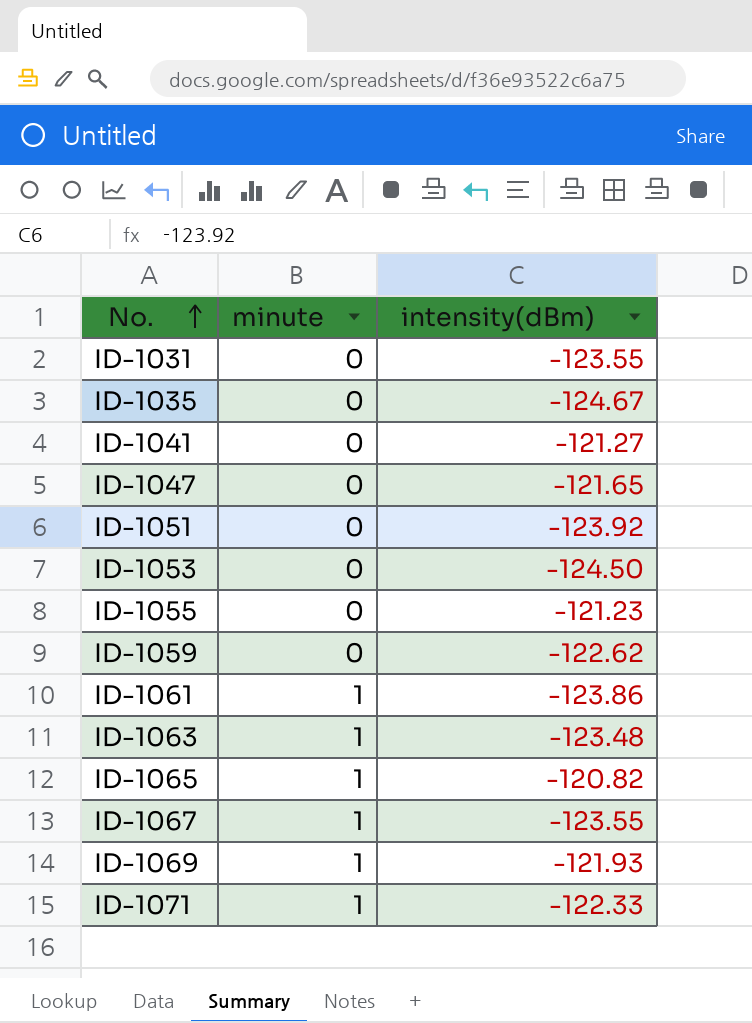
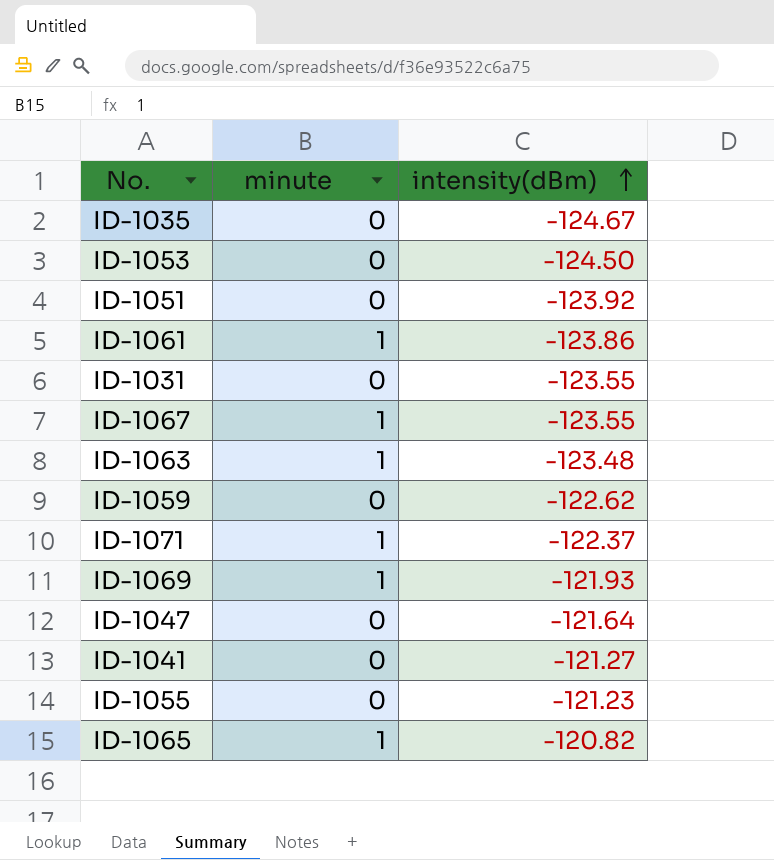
row order: No. ascending -> intensity(dBm) ascending
ID-1071 | intensity(dBm): -122.33 -> -122.37
ID-1047 | intensity(dBm): -121.65 -> -121.64

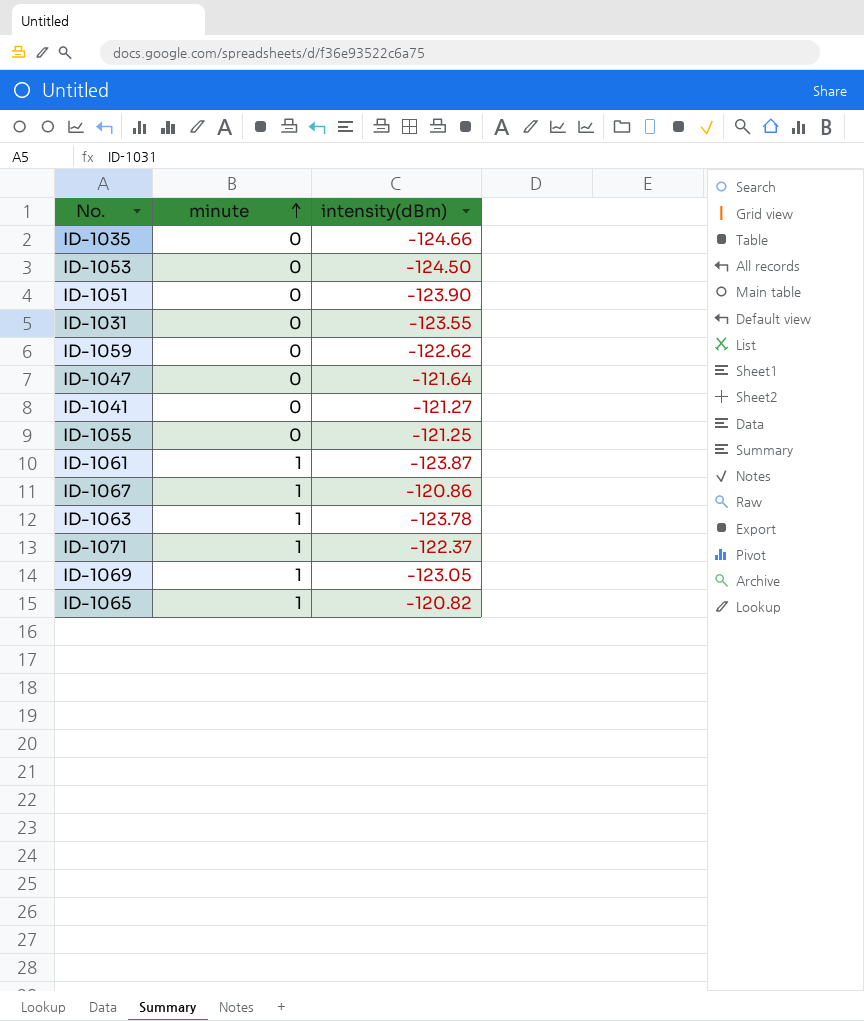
row order: intensity(dBm) ascending -> minute ascending
ID-1035 | intensity(dBm): -124.67 -> -124.66
ID-1051 | intensity(dBm): -123.92 -> -123.90
ID-1055 | intensity(dBm): -121.23 -> -121.25
ID-1061 | intensity(dBm): -123.86 -> -123.87
ID-1067 | intensity(dBm): -123.55 -> -120.86
ID-1063 | intensity(dBm): -123.48 -> -123.78
ID-1069 | intensity(dBm): -121.93 -> -123.05

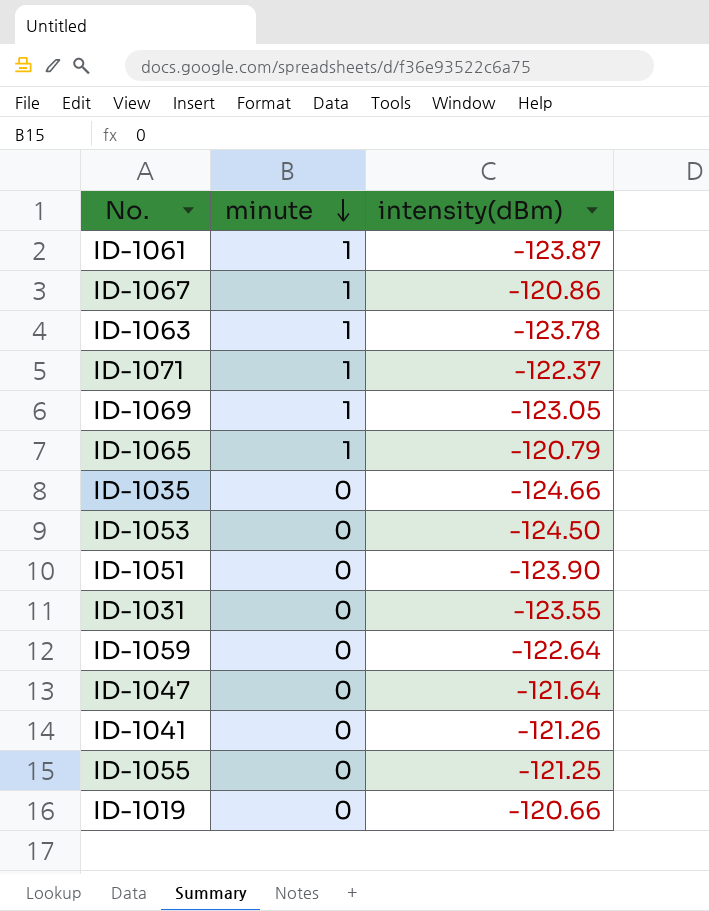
row order: minute ascending -> minute descending
ID-1065 | intensity(dBm): -120.82 -> -120.79
ID-1059 | intensity(dBm): -122.62 -> -122.64
ID-1041 | intensity(dBm): -121.27 -> -121.26
row ID-1019: none -> 0 | -120.66

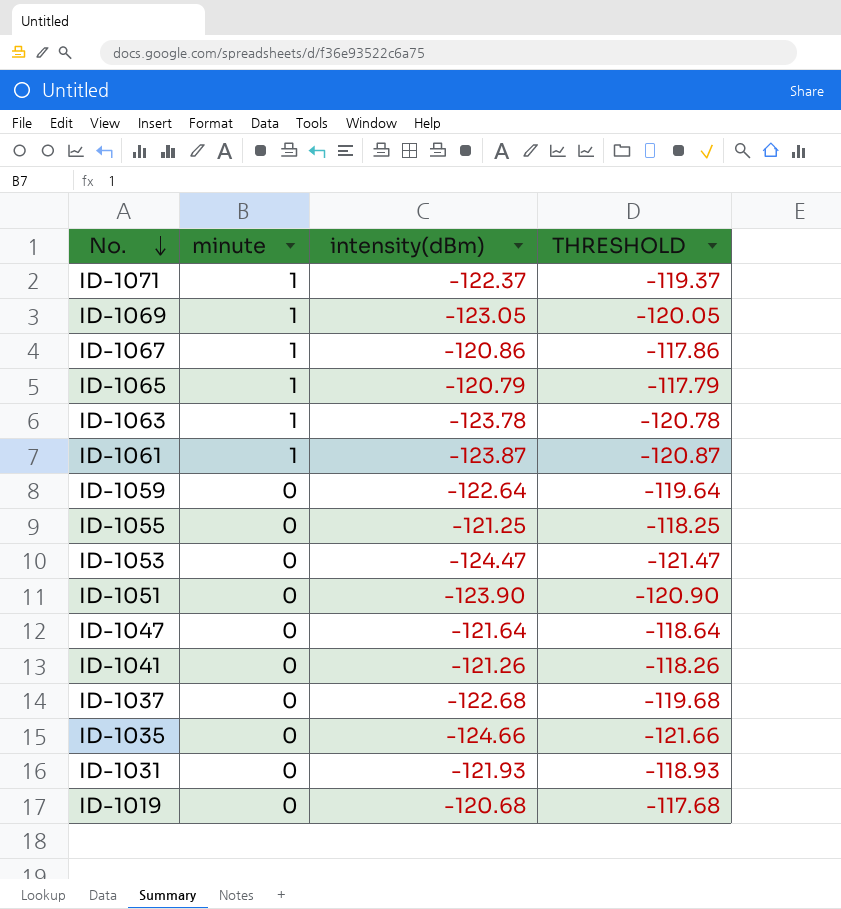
row order: minute descending -> No. descending
column THRESHOLD | formula: none -> [intensity(dBm)] + 3
ID-1053 | intensity(dBm): -124.50 -> -124.47
row ID-1037: none -> 0 | -122.68 | -119.68
ID-1031 | intensity(dBm): -123.55 -> -121.93
ID-1019 | intensity(dBm): -120.66 -> -120.68

